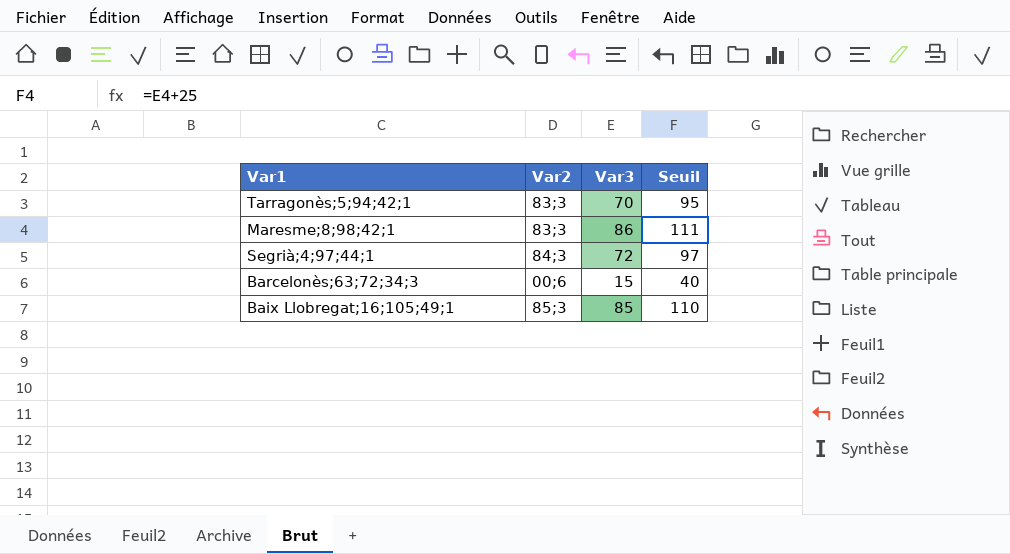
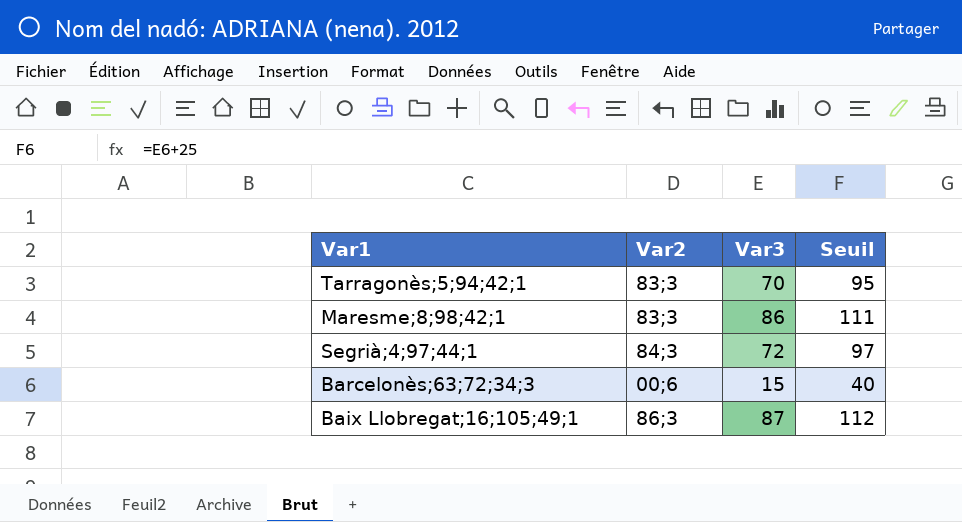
Baix Llobregat;16;105;49;1 | Var2: 85;3 -> 86;3
Baix Llobregat;16;105;49;1 | Var3: 85 -> 87
Baix Llobregat;16;105;49;1 | Seuil: 110 -> 112

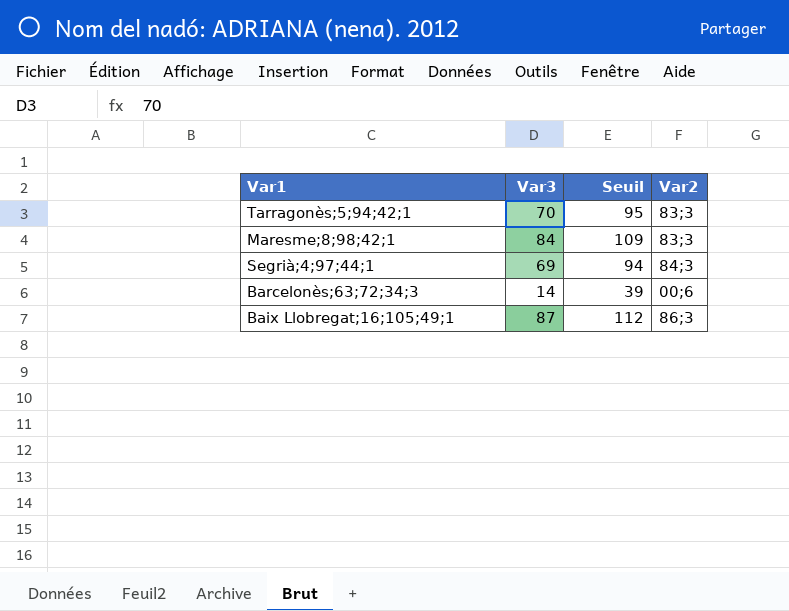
column Var2 | position: 2 -> 4
Maresme;8;98;42;1 | Var3: 86 -> 84
Maresme;8;98;42;1 | Seuil: 111 -> 109
Segrià;4;97;44;1 | Var3: 72 -> 69
Segrià;4;97;44;1 | Seuil: 97 -> 94
Barcelonès;63;72;34;3 | Var3: 15 -> 14
Barcelonès;63;72;34;3 | Seuil: 40 -> 39

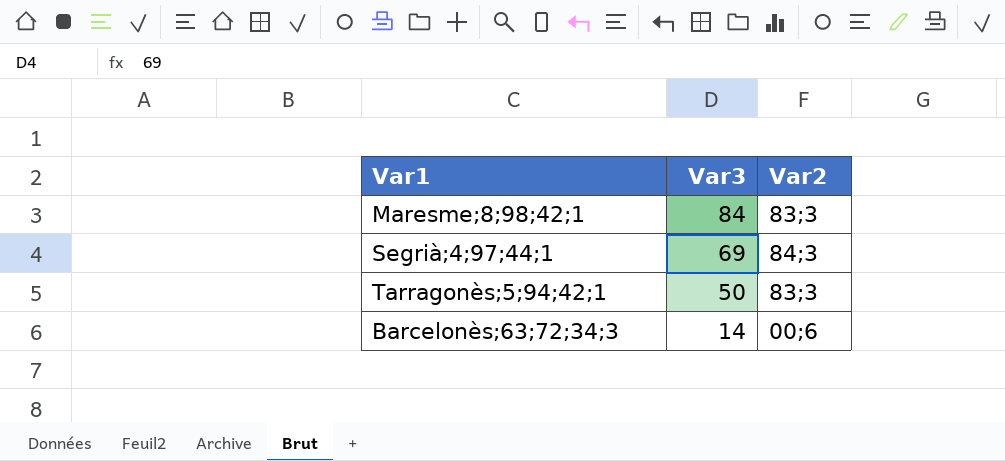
row order: none -> Var3 descending
column Seuil | formula: [Var3] + 25 -> none
row Baix Llobregat;16;105;49;1: 87 | 112 | 86;3 -> none
Tarragonès;5;94;42;1 | Var3: 70 -> 50

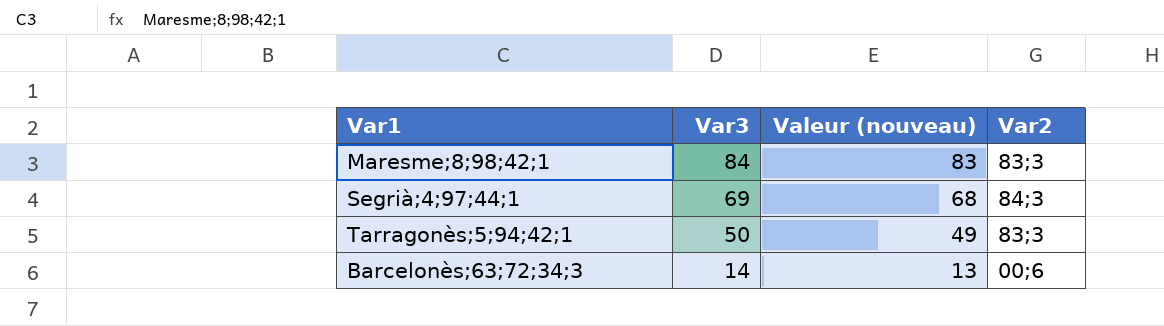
column Valeur (nouveau) | formula: none -> [Var3] - 1

